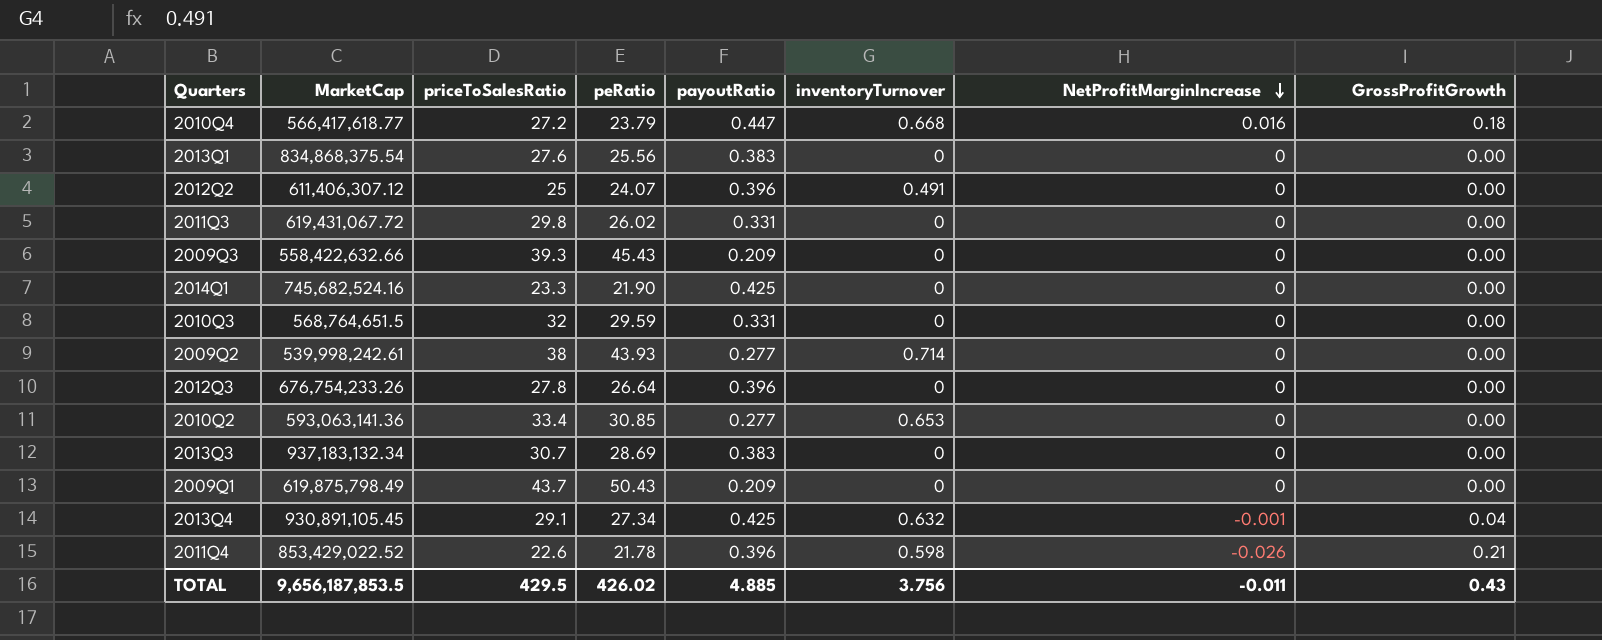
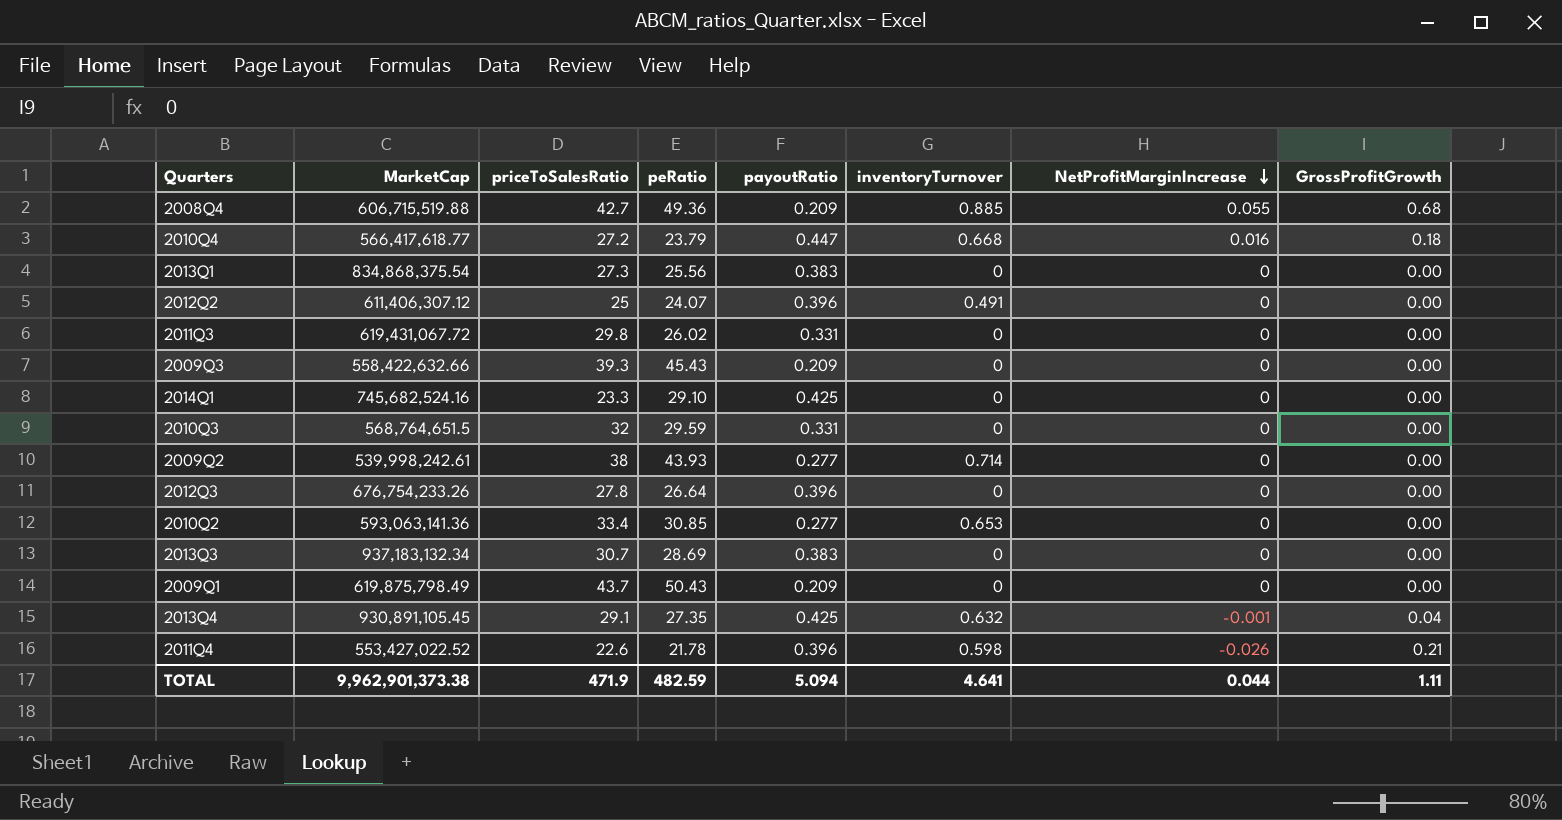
row 2008Q4: none -> 606,715,519.88 | 42.7 | 49.36 | 0.209 | 0.885 | 0.055 | 0.68
2013Q1 | priceToSalesRatio: 27.6 -> 27.3
2014Q1 | peRatio: 21.90 -> 29.10
2013Q4 | peRatio: 27.34 -> 27.35
2011Q4 | MarketCap: 853,429,022.52 -> 553,427,022.52
TOTAL | MarketCap: 9,656,187,853.5 -> 9,962,901,373.38
TOTAL | priceToSalesRatio: 429.5 -> 471.9
TOTAL | peRatio: 426.02 -> 482.59
TOTAL | payoutRatio: 4.885 -> 5.094
TOTAL | inventoryTurnover: 3.756 -> 4.641
TOTAL | NetProfitMarginIncrease: -0.011 -> 0.044
TOTAL | GrossProfitGrowth: 0.43 -> 1.11

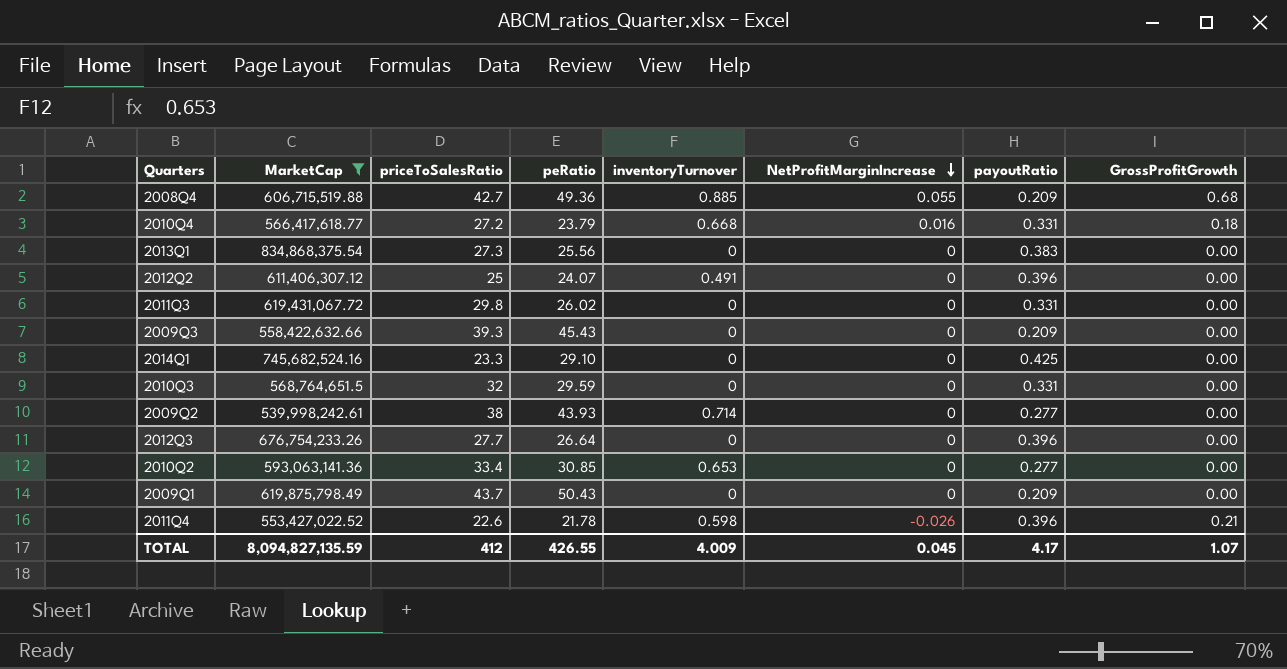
filter: none -> MarketCap <= 834,868,375.54
column payoutRatio | position: 5 -> 7
2010Q4 | payoutRatio: 0.447 -> 0.331
2012Q3 | priceToSalesRatio: 27.8 -> 27.7
TOTAL | MarketCap: 9,962,901,373.38 -> 8,094,827,135.59
TOTAL | priceToSalesRatio: 471.9 -> 412
TOTAL | peRatio: 482.59 -> 426.55
TOTAL | inventoryTurnover: 4.641 -> 4.009
TOTAL | NetProfitMarginIncrease: 0.044 -> 0.045
TOTAL | payoutRatio: 5.094 -> 4.17
TOTAL | GrossProfitGrowth: 1.11 -> 1.07

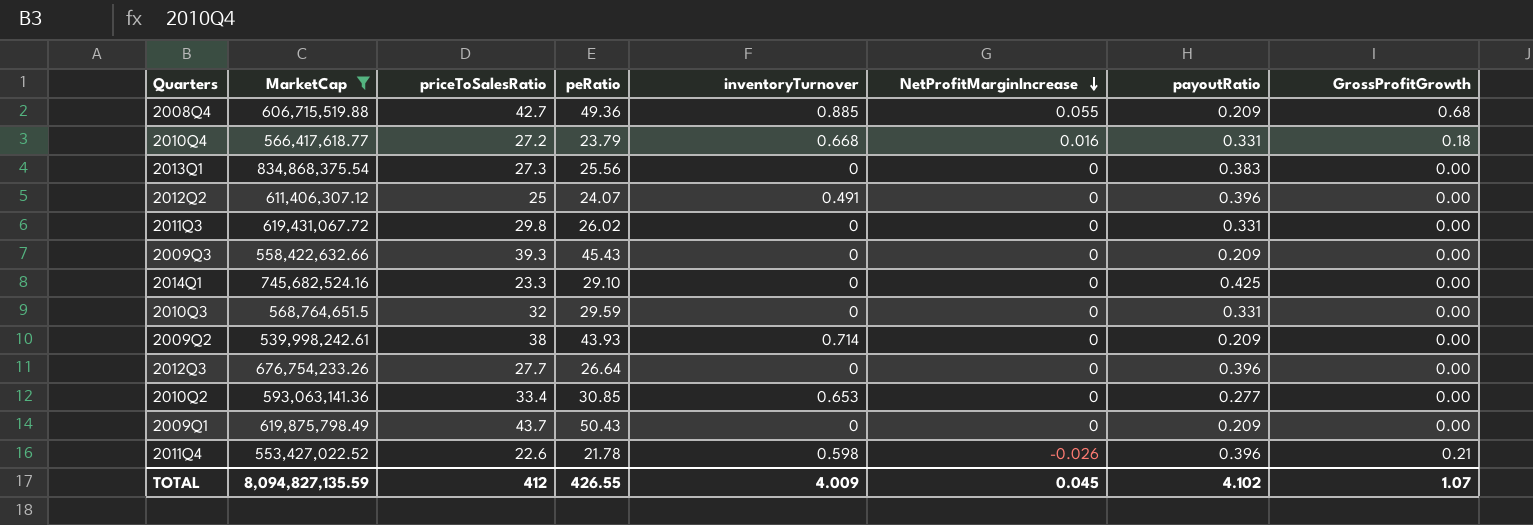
2009Q2 | payoutRatio: 0.277 -> 0.209
TOTAL | payoutRatio: 4.17 -> 4.102

